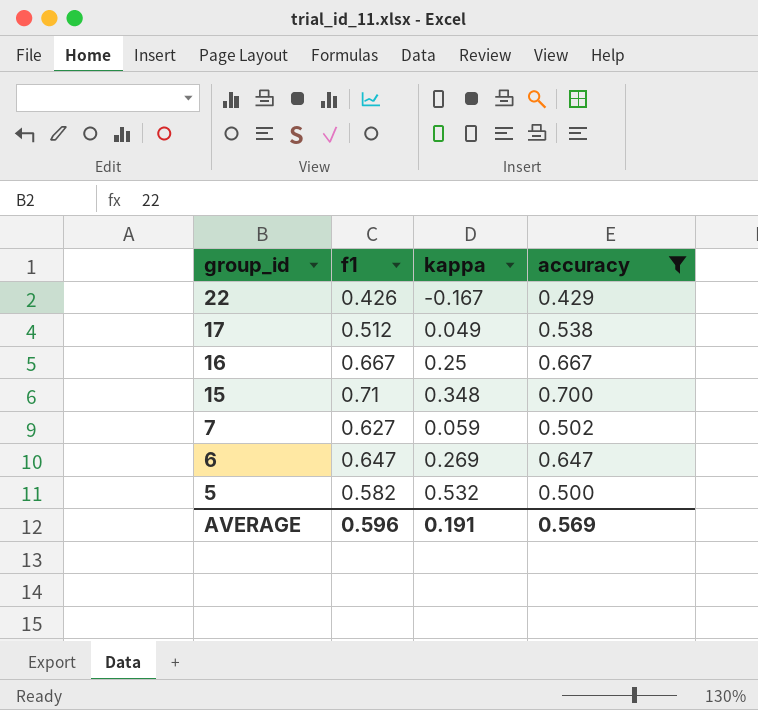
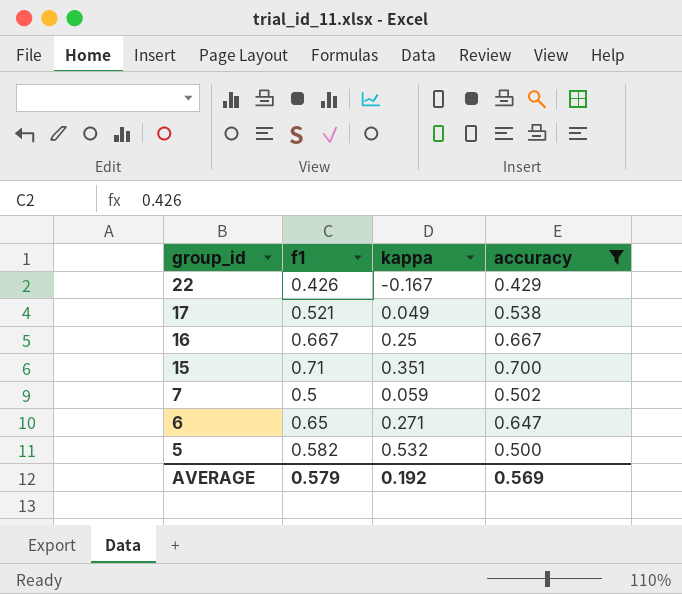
17 | f1: 0.512 -> 0.521
15 | kappa: 0.348 -> 0.351
7 | f1: 0.627 -> 0.5
6 | f1: 0.647 -> 0.65
6 | kappa: 0.269 -> 0.271
AVERAGE | f1: 0.596 -> 0.579
AVERAGE | kappa: 0.191 -> 0.192

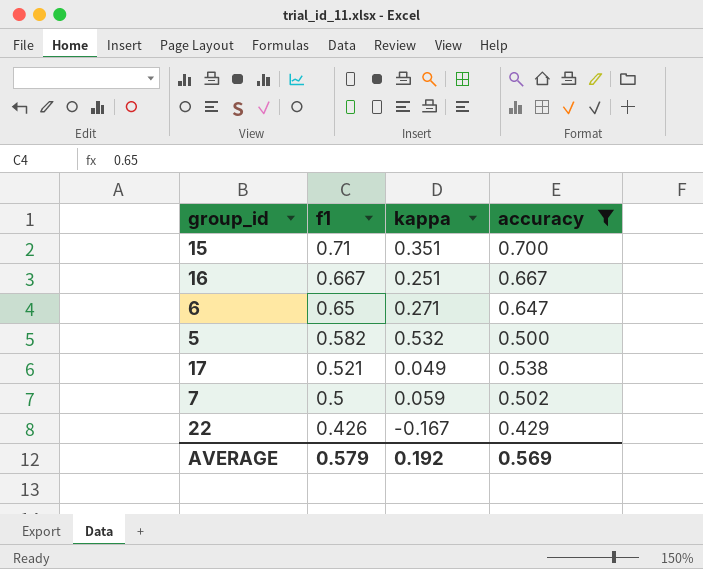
row order: group_id descending -> f1 descending
16 | kappa: 0.25 -> 0.251

